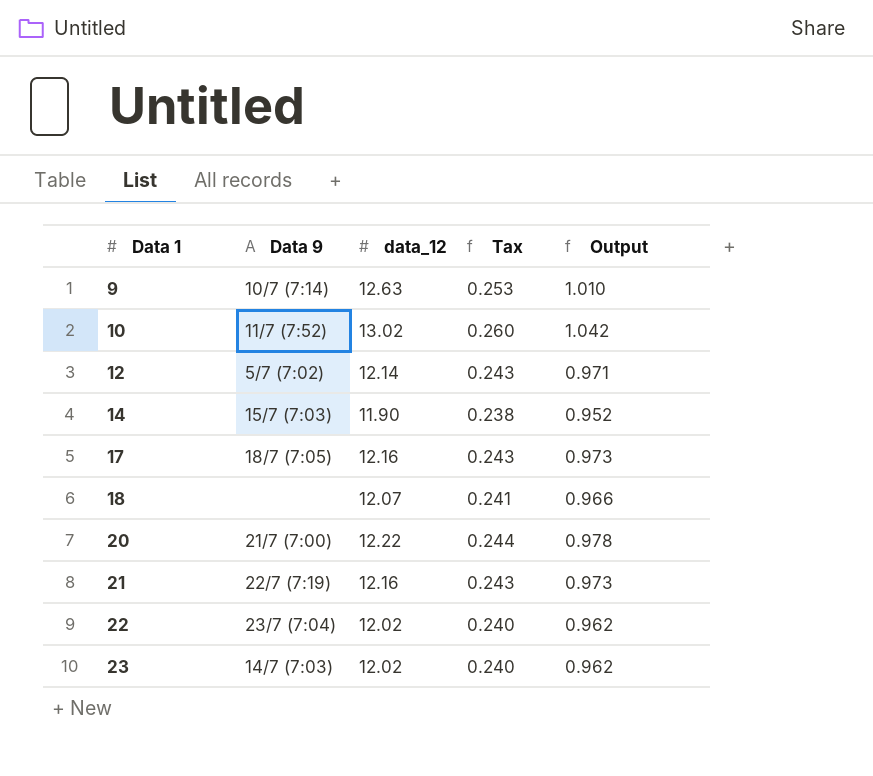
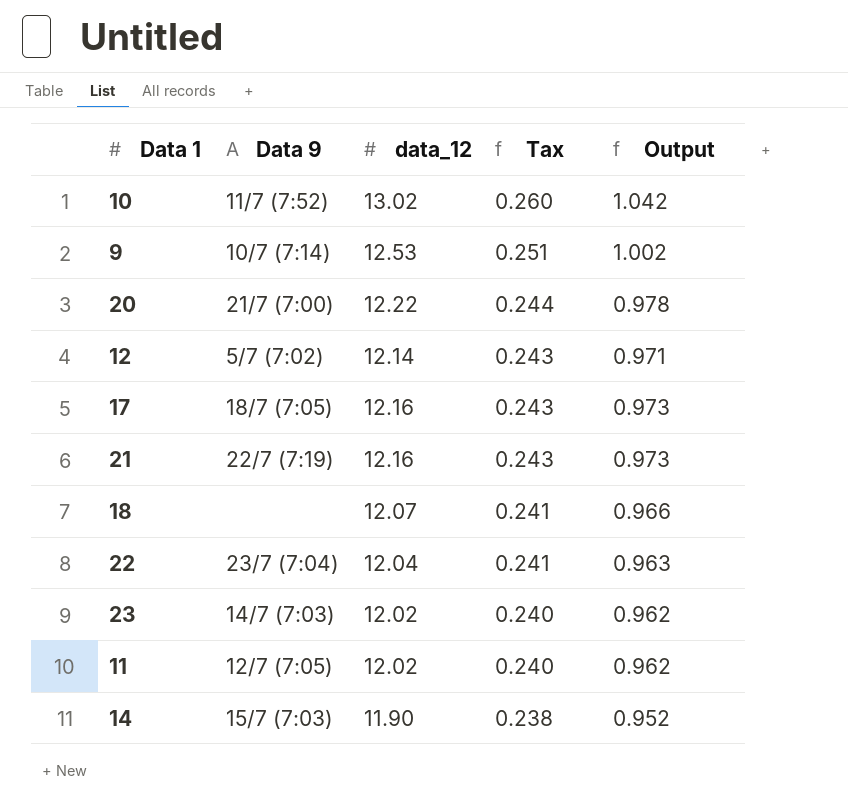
row order: Data 1 ascending -> Tax descending
9 | data_12: 12.63 -> 12.53
9 | Tax: 0.253 -> 0.251
9 | Output: 1.010 -> 1.002
22 | data_12: 12.02 -> 12.04
22 | Tax: 0.240 -> 0.241
22 | Output: 0.962 -> 0.963
row 11: none -> 12/7 (7:05) | 12.02 | 0.240 | 0.962

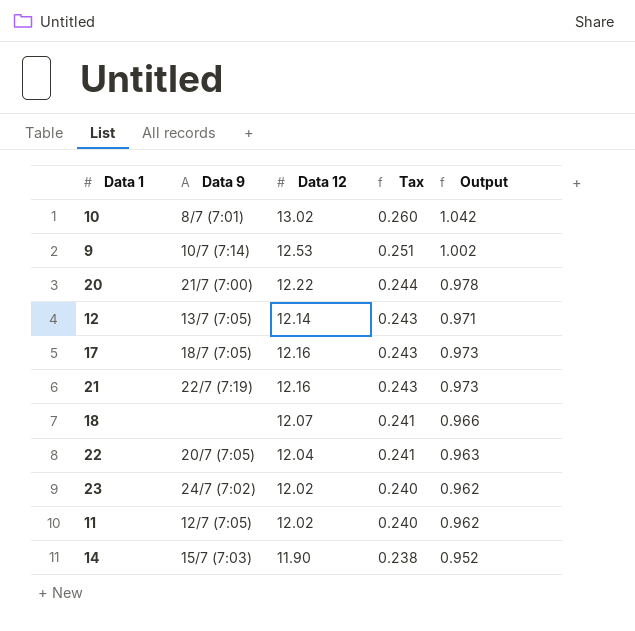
column name: data_12 -> Data 12
10 | Data 9: 11/7 (7:52) -> 8/7 (7:01)
12 | Data 9: 5/7 (7:02) -> 13/7 (7:05)
22 | Data 9: 23/7 (7:04) -> 20/7 (7:05)
23 | Data 9: 14/7 (7:03) -> 24/7 (7:02)

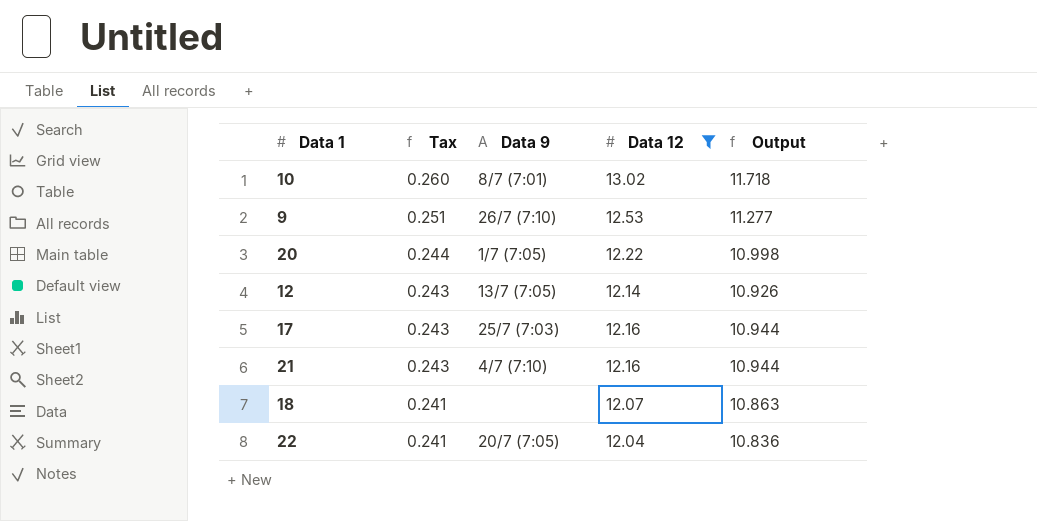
filter: none -> Data 12 >= 12.04
column Tax | position: 4 -> 2
column Output | formula: [Data 12] * 0.08 -> [Data 12] * 0.9
9 | Data 9: 10/7 (7:14) -> 26/7 (7:10)
20 | Data 9: 21/7 (7:00) -> 1/7 (7:05)
17 | Data 9: 18/7 (7:05) -> 25/7 (7:03)
21 | Data 9: 22/7 (7:19) -> 4/7 (7:10)

